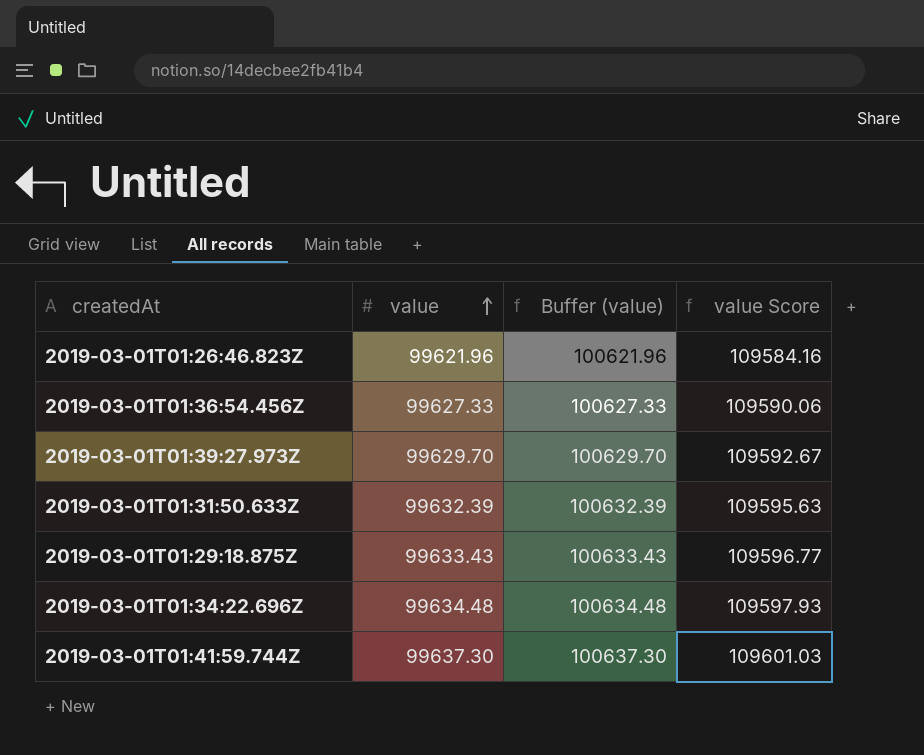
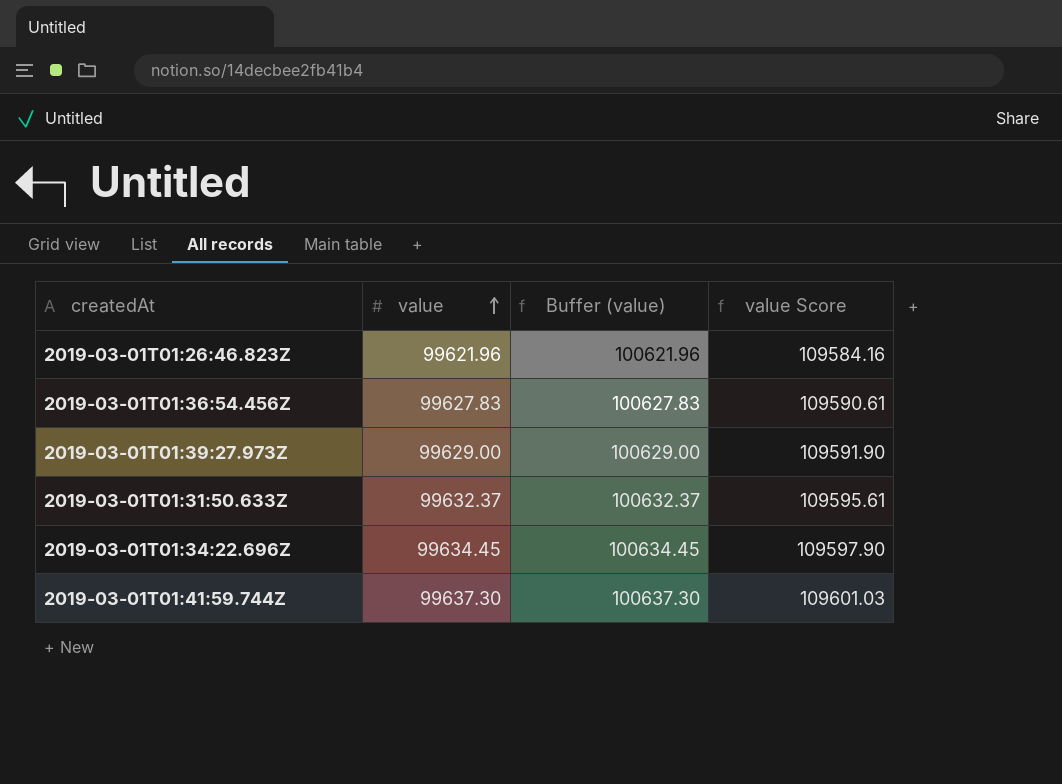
row 2019-03-01T01:29:18.875Z: 99633.43 | 100633.43 | 109596.77 -> none
2019-03-01T01:36:54.456Z | value: 99627.33 -> 99627.83
2019-03-01T01:36:54.456Z | Buffer (value): 100627.33 -> 100627.83
2019-03-01T01:36:54.456Z | value Score: 109590.06 -> 109590.61
2019-03-01T01:39:27.973Z | value: 99629.70 -> 99629.00
2019-03-01T01:39:27.973Z | Buffer (value): 100629.70 -> 100629.00
2019-03-01T01:39:27.973Z | value Score: 109592.67 -> 109591.90
2019-03-01T01:31:50.633Z | value: 99632.39 -> 99632.37
2019-03-01T01:31:50.633Z | Buffer (value): 100632.39 -> 100632.37
2019-03-01T01:31:50.633Z | value Score: 109595.63 -> 109595.61
2019-03-01T01:34:22.696Z | value: 99634.48 -> 99634.45
2019-03-01T01:34:22.696Z | Buffer (value): 100634.48 -> 100634.45
2019-03-01T01:34:22.696Z | value Score: 109597.93 -> 109597.90

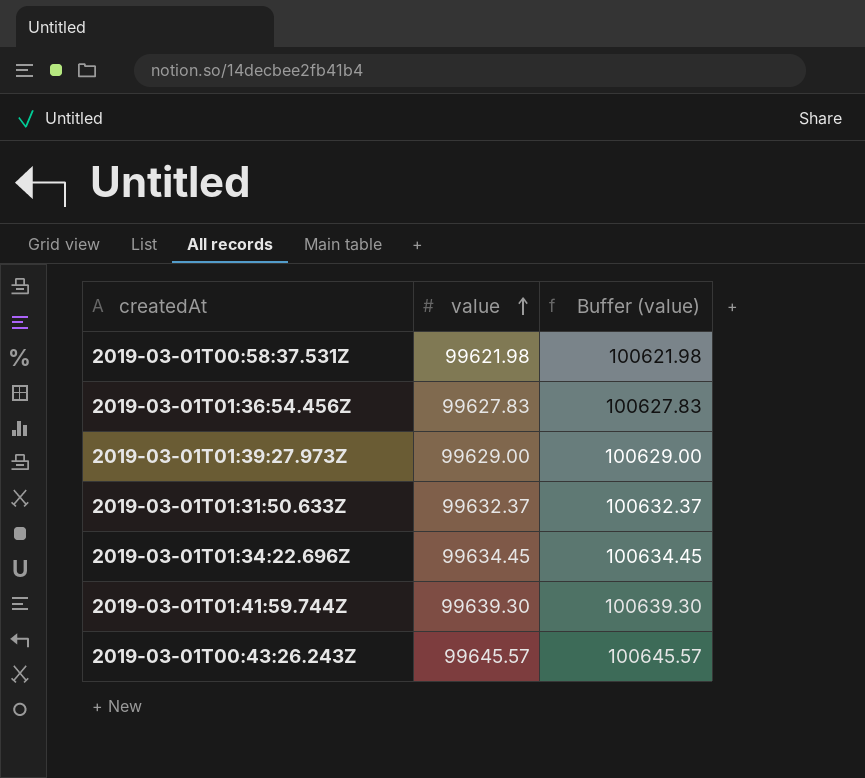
column value Score | formula: [value] * 1.1 -> none
row 2019-03-01T01:26:46.823Z: 99621.96 | 100621.96 | 109584.16 -> none
row 2019-03-01T00:58:37.531Z: none -> 99621.98 | 100621.98
2019-03-01T01:41:59.744Z | value: 99637.30 -> 99639.30
2019-03-01T01:41:59.744Z | Buffer (value): 100637.30 -> 100639.30
row 2019-03-01T00:43:26.243Z: none -> 99645.57 | 100645.57

